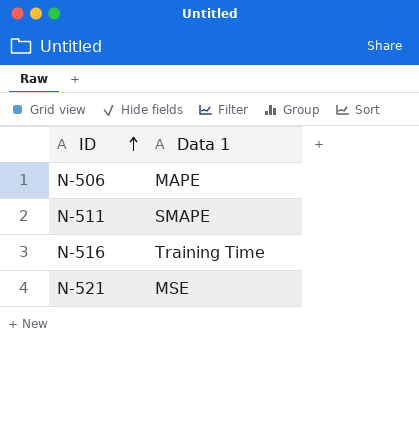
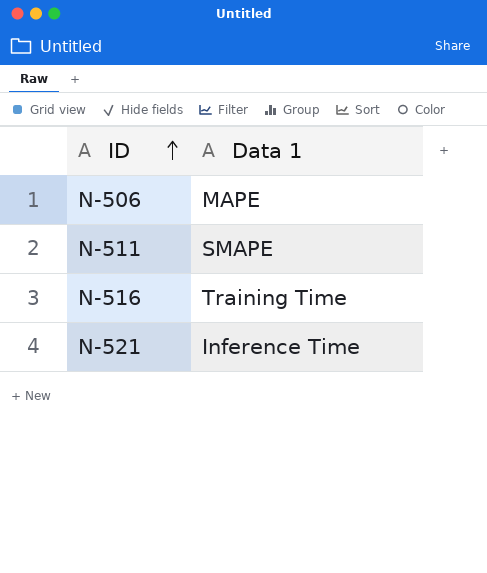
N-521 | Data 1: MSE -> Inference Time

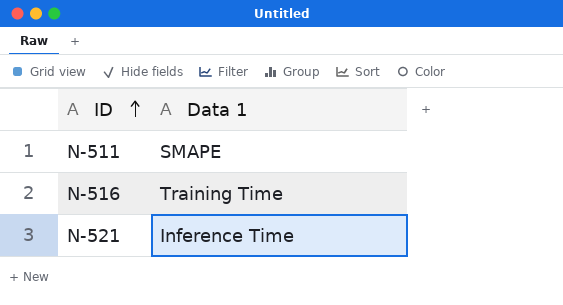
row N-506: MAPE -> none

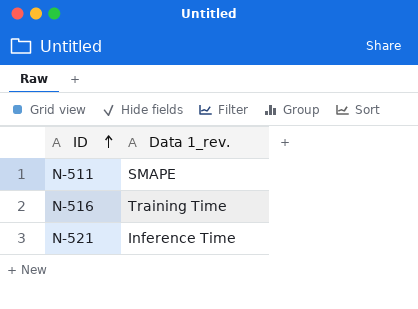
column name: Data 1 -> Data 1_rev.

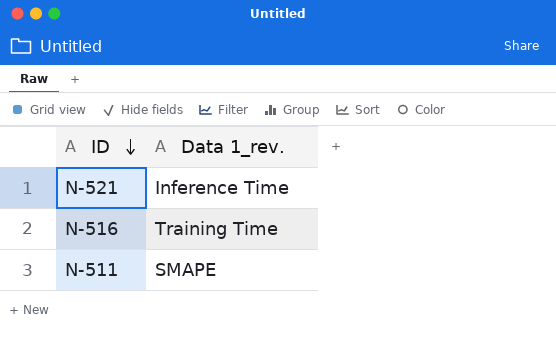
row order: ID ascending -> ID descending

